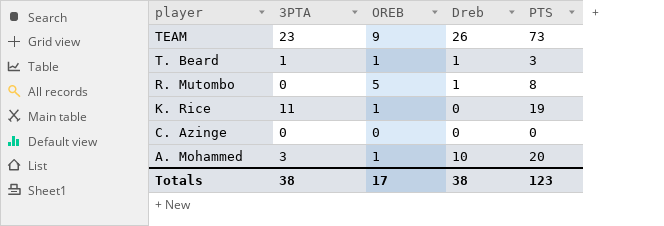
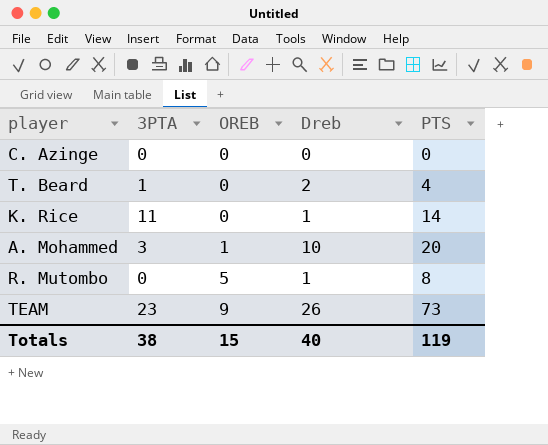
row order: player descending -> OREB ascending
T. Beard | OREB: 1 -> 0
T. Beard | Dreb: 1 -> 2
T. Beard | PTS: 3 -> 4
K. Rice | OREB: 1 -> 0
K. Rice | Dreb: 0 -> 1
K. Rice | PTS: 19 -> 14
Totals | OREB: 17 -> 15
Totals | Dreb: 38 -> 40
Totals | PTS: 123 -> 119

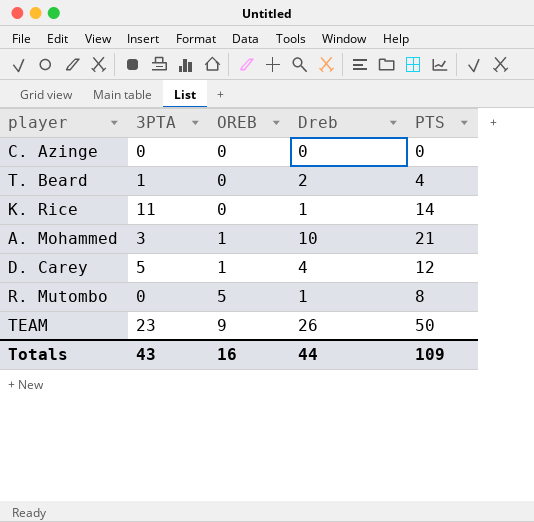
A. Mohammed | PTS: 20 -> 21
row D. Carey: none -> 5 | 1 | 4 | 12
TEAM | PTS: 73 -> 50
Totals | 3PTA: 38 -> 43
Totals | OREB: 15 -> 16
Totals | Dreb: 40 -> 44
Totals | PTS: 119 -> 109

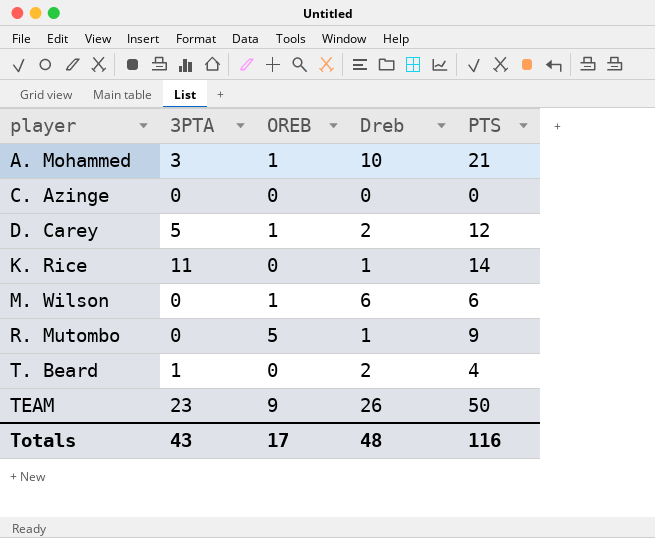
row order: OREB ascending -> player ascending
D. Carey | Dreb: 4 -> 2
row M. Wilson: none -> 0 | 1 | 6 | 6
R. Mutombo | PTS: 8 -> 9
Totals | OREB: 16 -> 17
Totals | Dreb: 44 -> 48
Totals | PTS: 109 -> 116

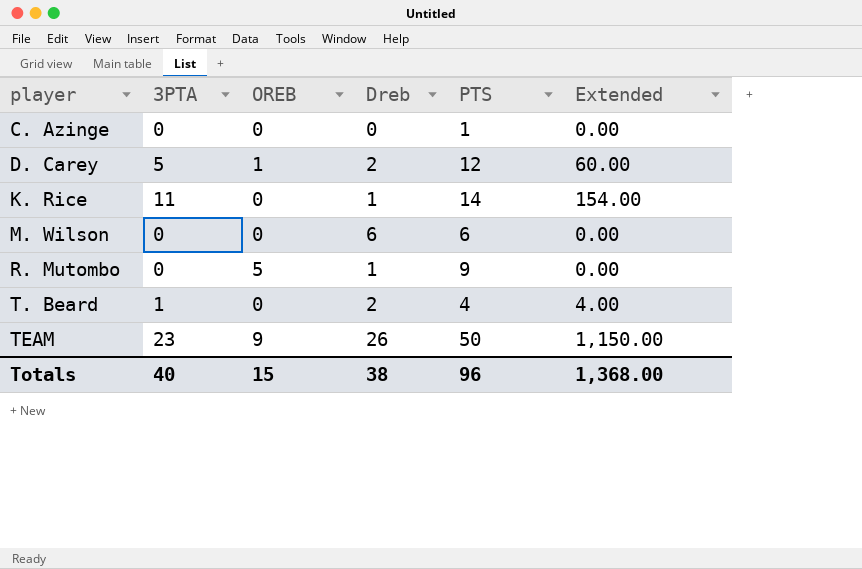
column Extended | formula: none -> [3PTA] * [PTS]
row A. Mohammed: 3 | 1 | 10 | 21 -> none
C. Azinge | PTS: 0 -> 1
M. Wilson | OREB: 1 -> 0
Totals | 3PTA: 43 -> 40
Totals | OREB: 17 -> 15
Totals | Dreb: 48 -> 38
Totals | PTS: 116 -> 96

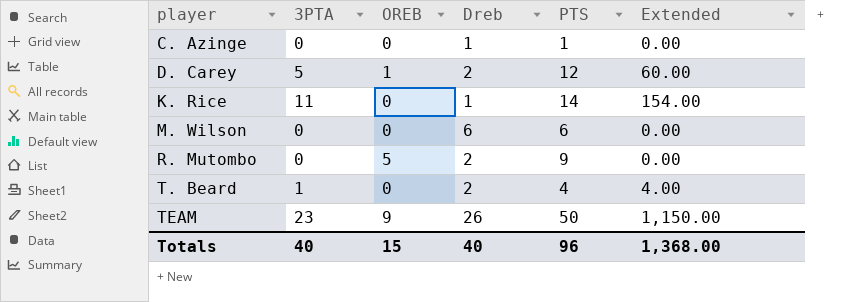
C. Azinge | Dreb: 0 -> 1
R. Mutombo | Dreb: 1 -> 2
Totals | Dreb: 38 -> 40

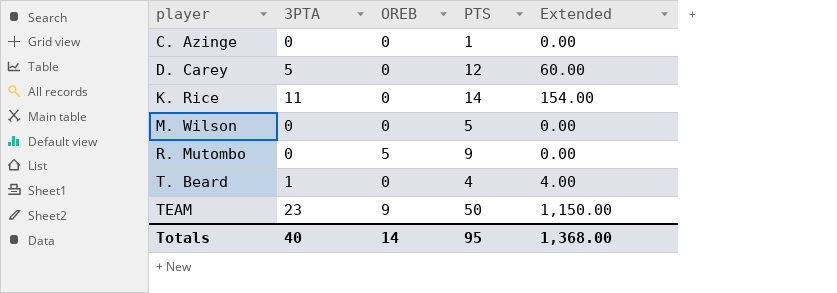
column Dreb | position: 4 -> none
D. Carey | OREB: 1 -> 0
M. Wilson | PTS: 6 -> 5
Totals | OREB: 15 -> 14
Totals | PTS: 96 -> 95

